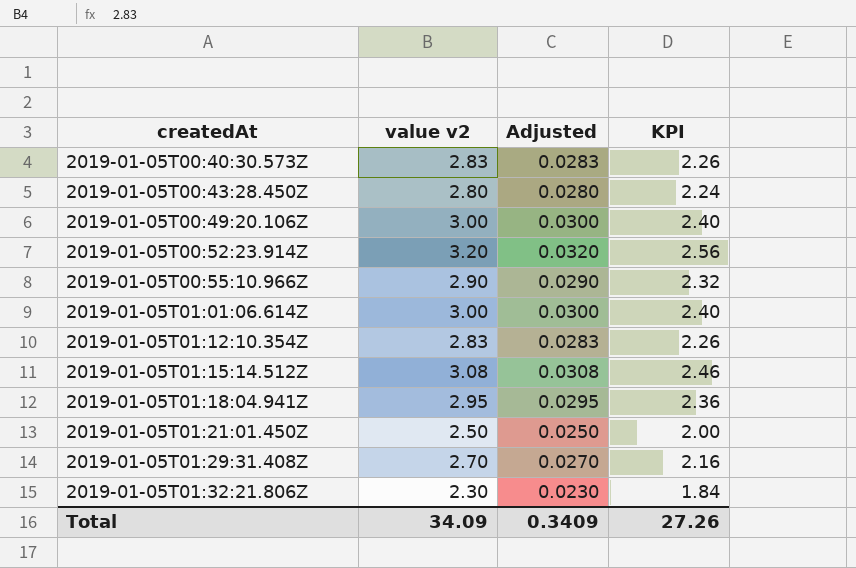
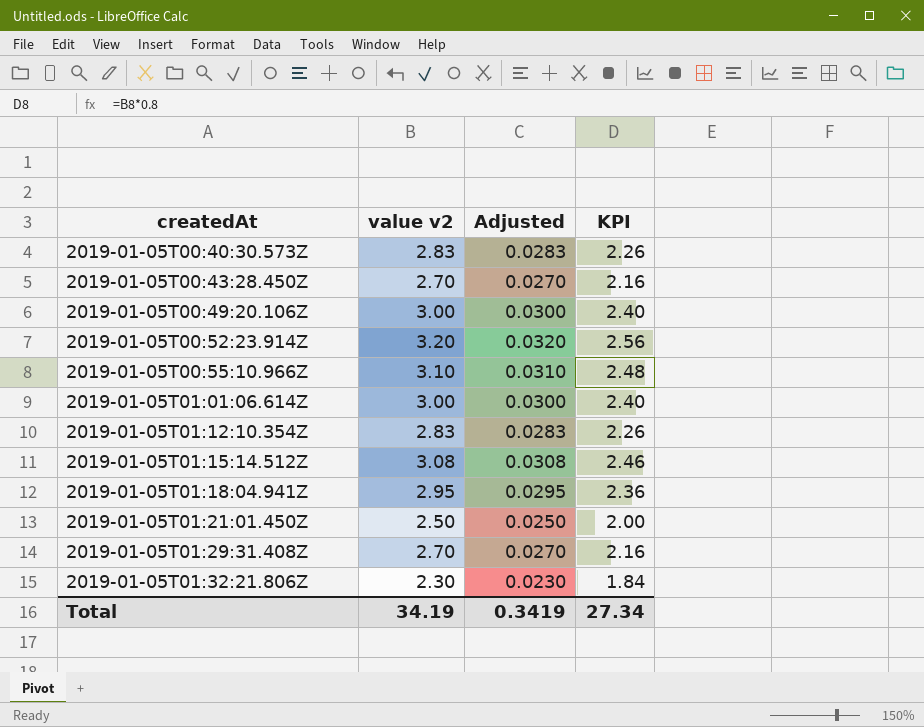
2019-01-05T00:43:28.450Z | value v2: 2.80 -> 2.70
2019-01-05T00:43:28.450Z | Adjusted: 0.0280 -> 0.0270
2019-01-05T00:43:28.450Z | KPI: 2.24 -> 2.16
2019-01-05T00:55:10.966Z | value v2: 2.90 -> 3.10
2019-01-05T00:55:10.966Z | Adjusted: 0.0290 -> 0.0310
2019-01-05T00:55:10.966Z | KPI: 2.32 -> 2.48
Total | value v2: 34.09 -> 34.19
Total | Adjusted: 0.3409 -> 0.3419
Total | KPI: 27.26 -> 27.34

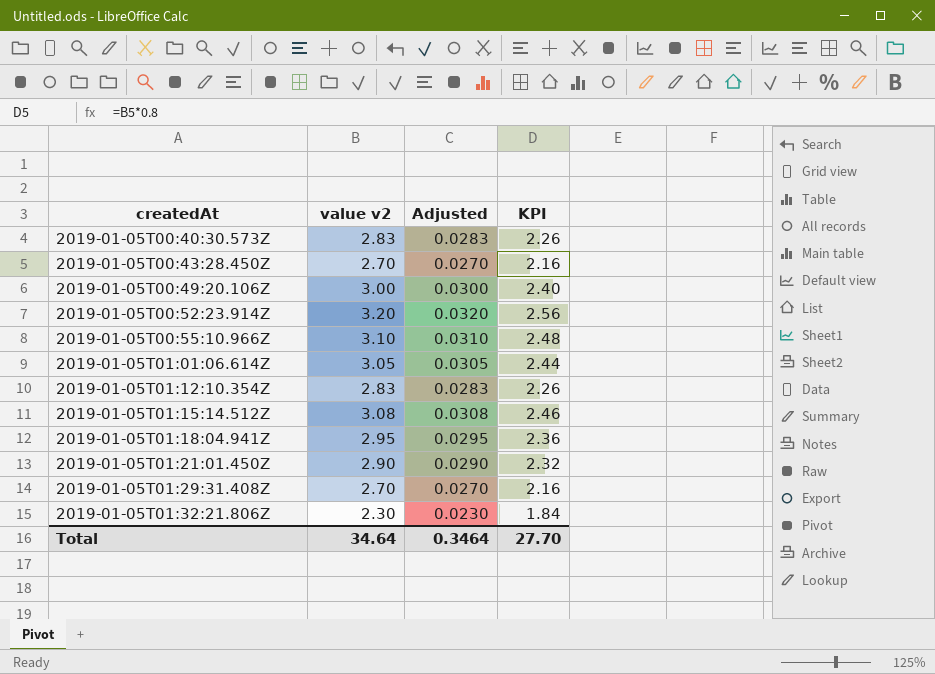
2019-01-05T01:01:06.614Z | value v2: 3.00 -> 3.05
2019-01-05T01:01:06.614Z | Adjusted: 0.0300 -> 0.0305
2019-01-05T01:01:06.614Z | KPI: 2.40 -> 2.44
2019-01-05T01:21:01.450Z | value v2: 2.50 -> 2.90
2019-01-05T01:21:01.450Z | Adjusted: 0.0250 -> 0.0290
2019-01-05T01:21:01.450Z | KPI: 2.00 -> 2.32
Total | value v2: 34.19 -> 34.64
Total | Adjusted: 0.3419 -> 0.3464
Total | KPI: 27.34 -> 27.70

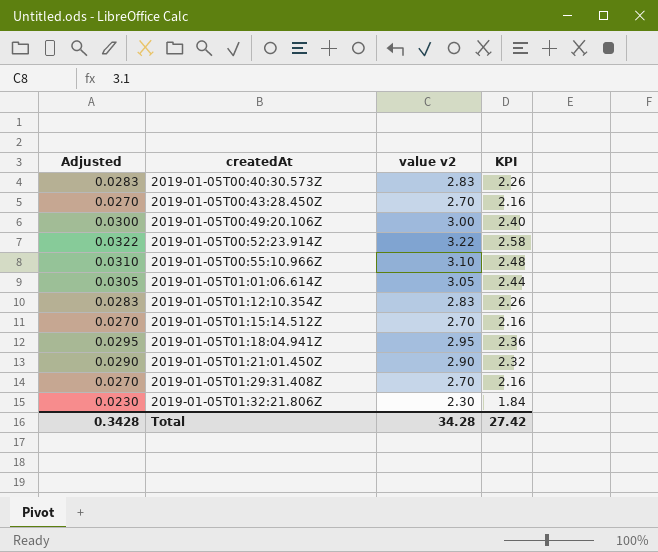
column Adjusted | position: 3 -> 1
2019-01-05T00:52:23.914Z | Adjusted: 0.0320 -> 0.0322
2019-01-05T00:52:23.914Z | value v2: 3.20 -> 3.22
2019-01-05T00:52:23.914Z | KPI: 2.56 -> 2.58
2019-01-05T01:15:14.512Z | Adjusted: 0.0308 -> 0.0270
2019-01-05T01:15:14.512Z | value v2: 3.08 -> 2.70
2019-01-05T01:15:14.512Z | KPI: 2.46 -> 2.16
Total | Adjusted: 0.3464 -> 0.3428
Total | value v2: 34.64 -> 34.28
Total | KPI: 27.70 -> 27.42

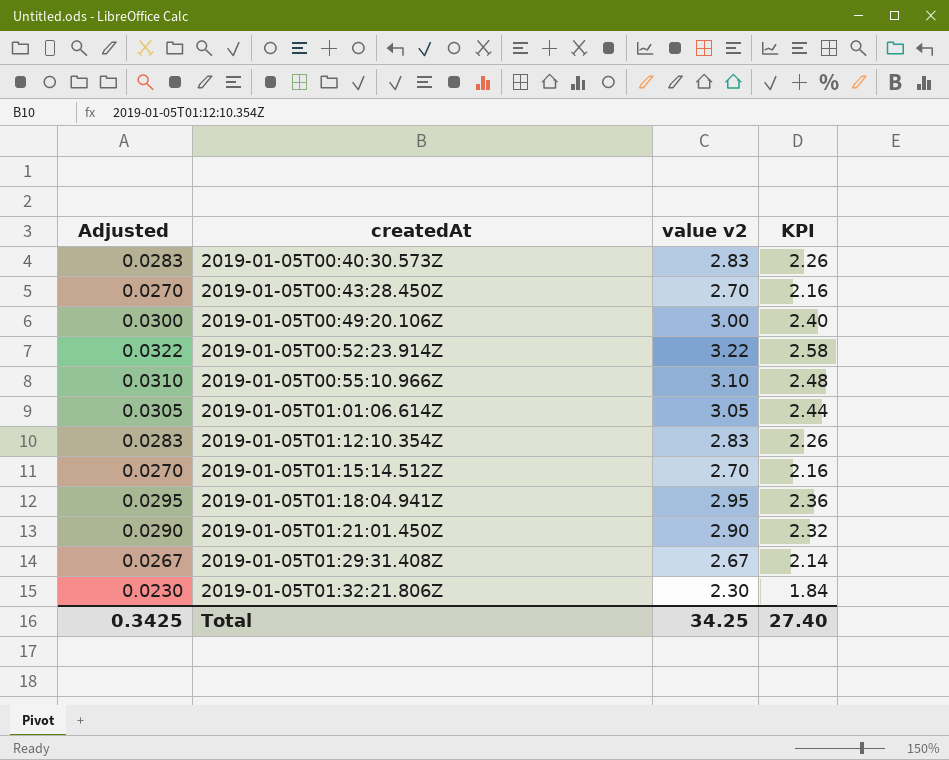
2019-01-05T01:29:31.408Z | Adjusted: 0.0270 -> 0.0267
2019-01-05T01:29:31.408Z | value v2: 2.70 -> 2.67
2019-01-05T01:29:31.408Z | KPI: 2.16 -> 2.14
Total | Adjusted: 0.3428 -> 0.3425
Total | value v2: 34.28 -> 34.25
Total | KPI: 27.42 -> 27.40

